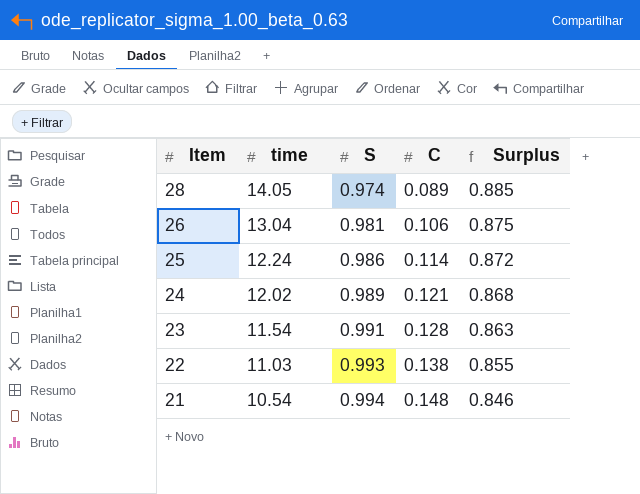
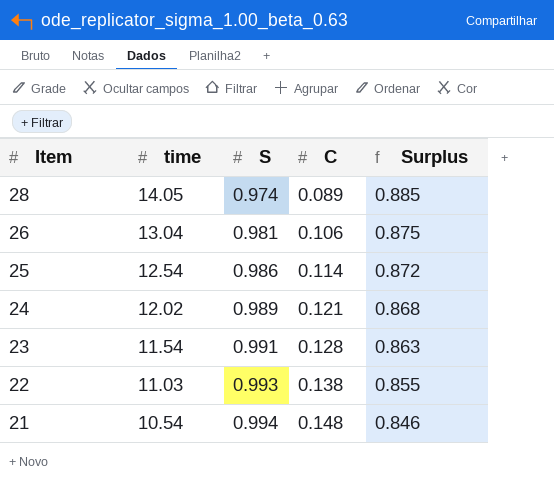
25 | time: 12.24 -> 12.54

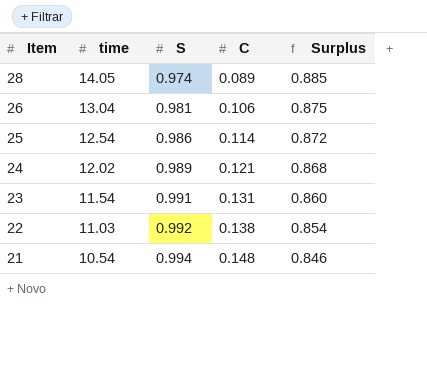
23 | C: 0.128 -> 0.131
23 | Surplus: 0.863 -> 0.860
22 | S: 0.993 -> 0.992
22 | Surplus: 0.855 -> 0.854

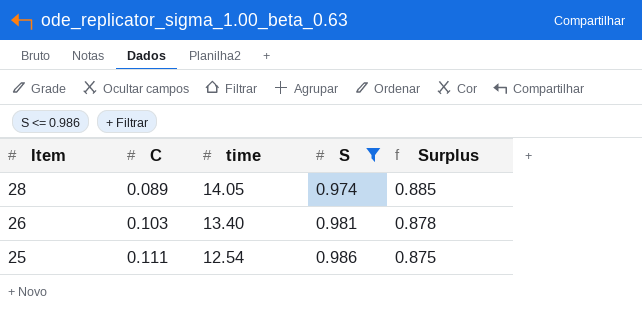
filter: none -> S <= 0.986
column C | position: 4 -> 2
26 | C: 0.106 -> 0.103
26 | time: 13.04 -> 13.40
26 | Surplus: 0.875 -> 0.878
25 | C: 0.114 -> 0.111
25 | Surplus: 0.872 -> 0.875

